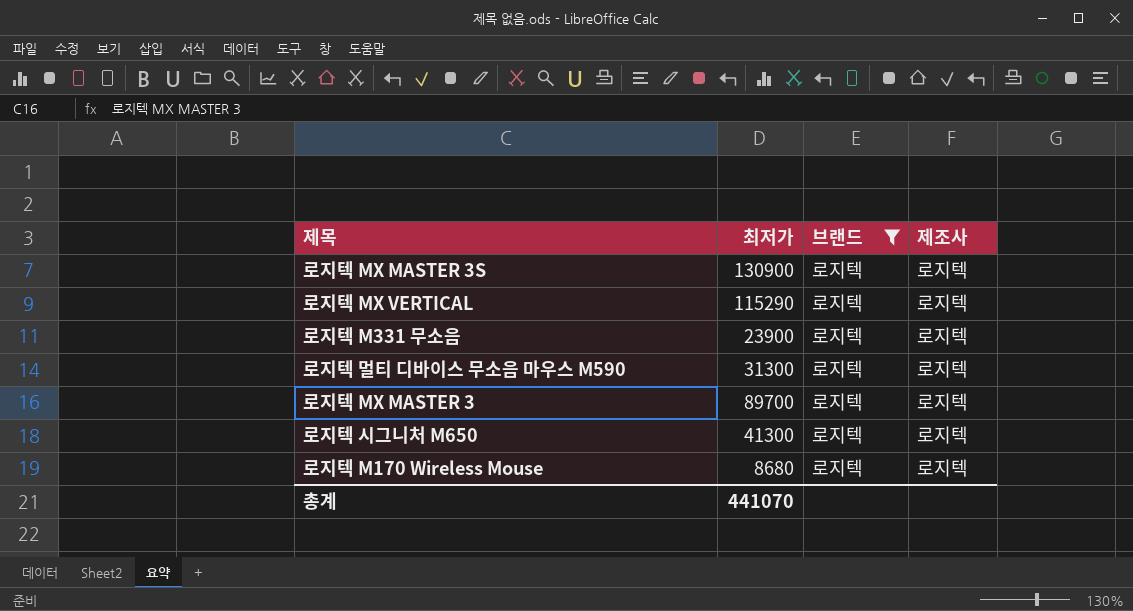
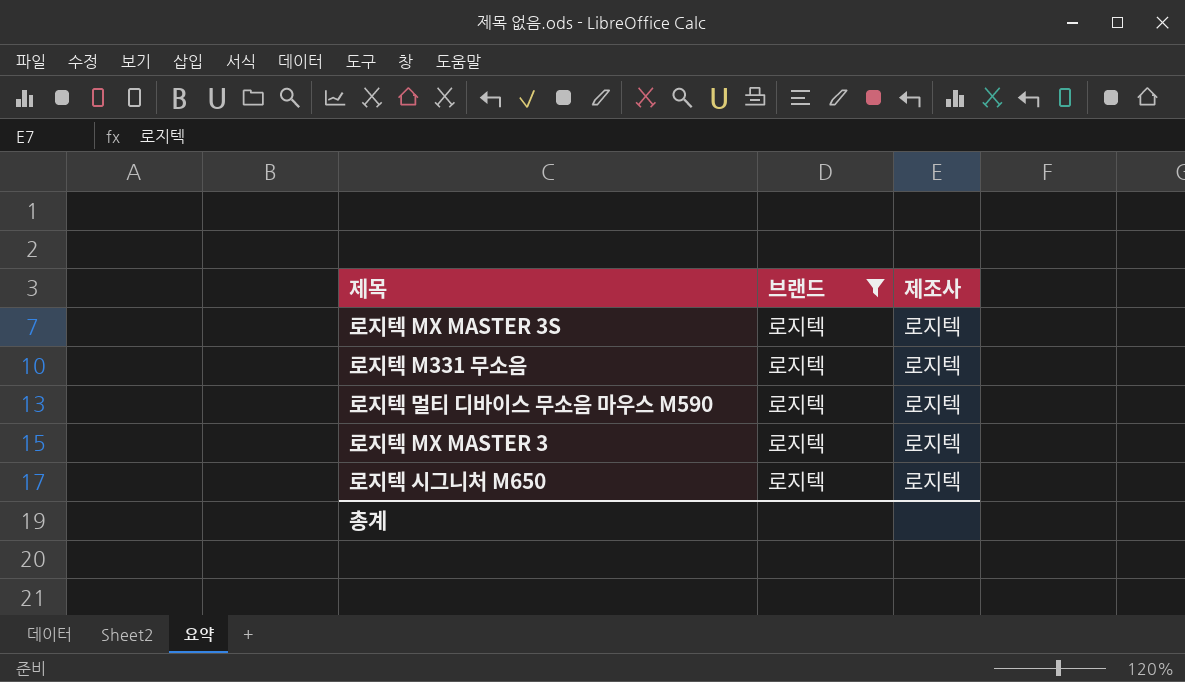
column 최저가 | position: 2 -> none
row 로지텍 MX VERTICAL: 115290 | 로지텍 | 로지텍 -> none
row 로지텍 M170 Wireless Mouse: 8680 | 로지텍 | 로지텍 -> none

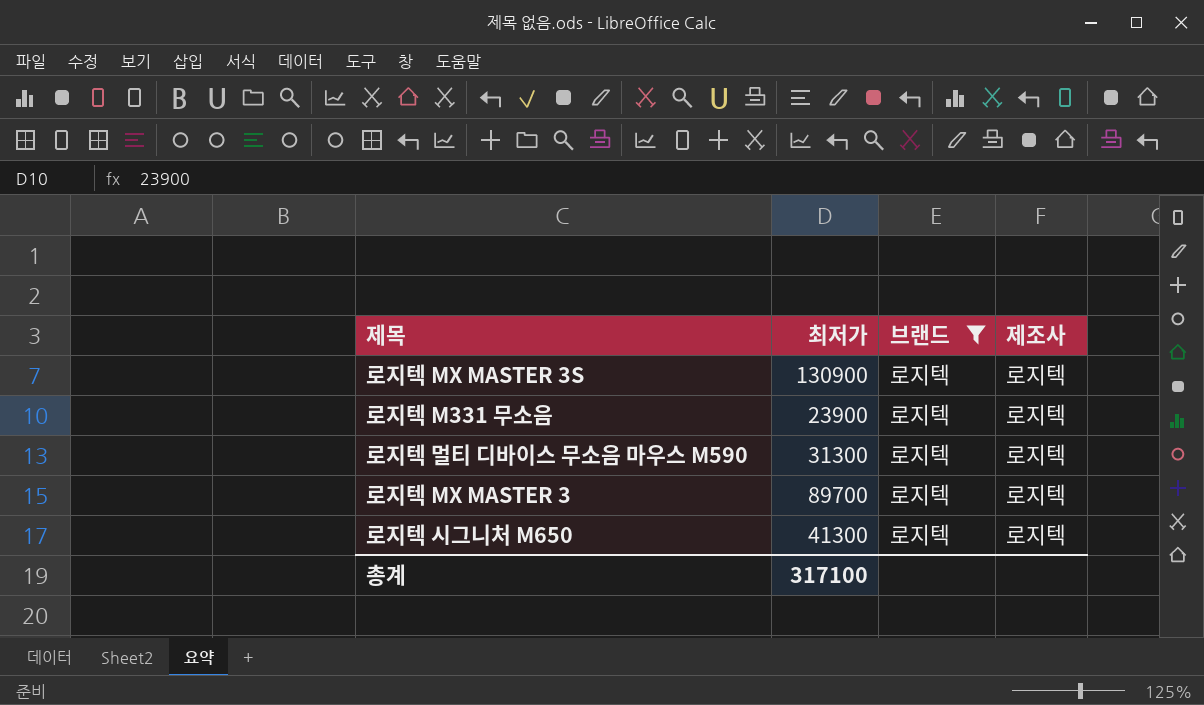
column 최저가 | position: none -> 2

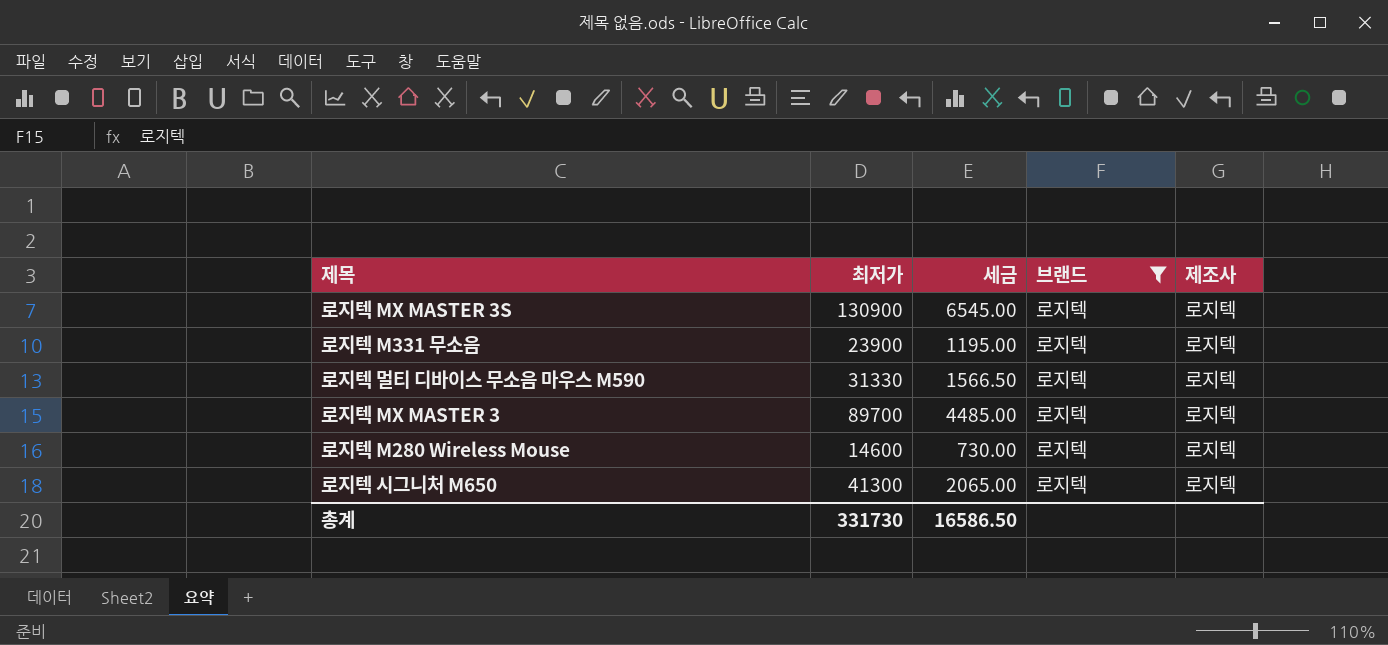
column 세금 | formula: none -> [최저가] * 0.05
로지텍 멀티 디바이스 무소음 마우스 M590 | 최저가: 31300 -> 31330
row 로지텍 M280 Wireless Mouse: none -> 14600 | 730.00 | 로지텍 | 로지텍
총계 | 최저가: 317100 -> 331730

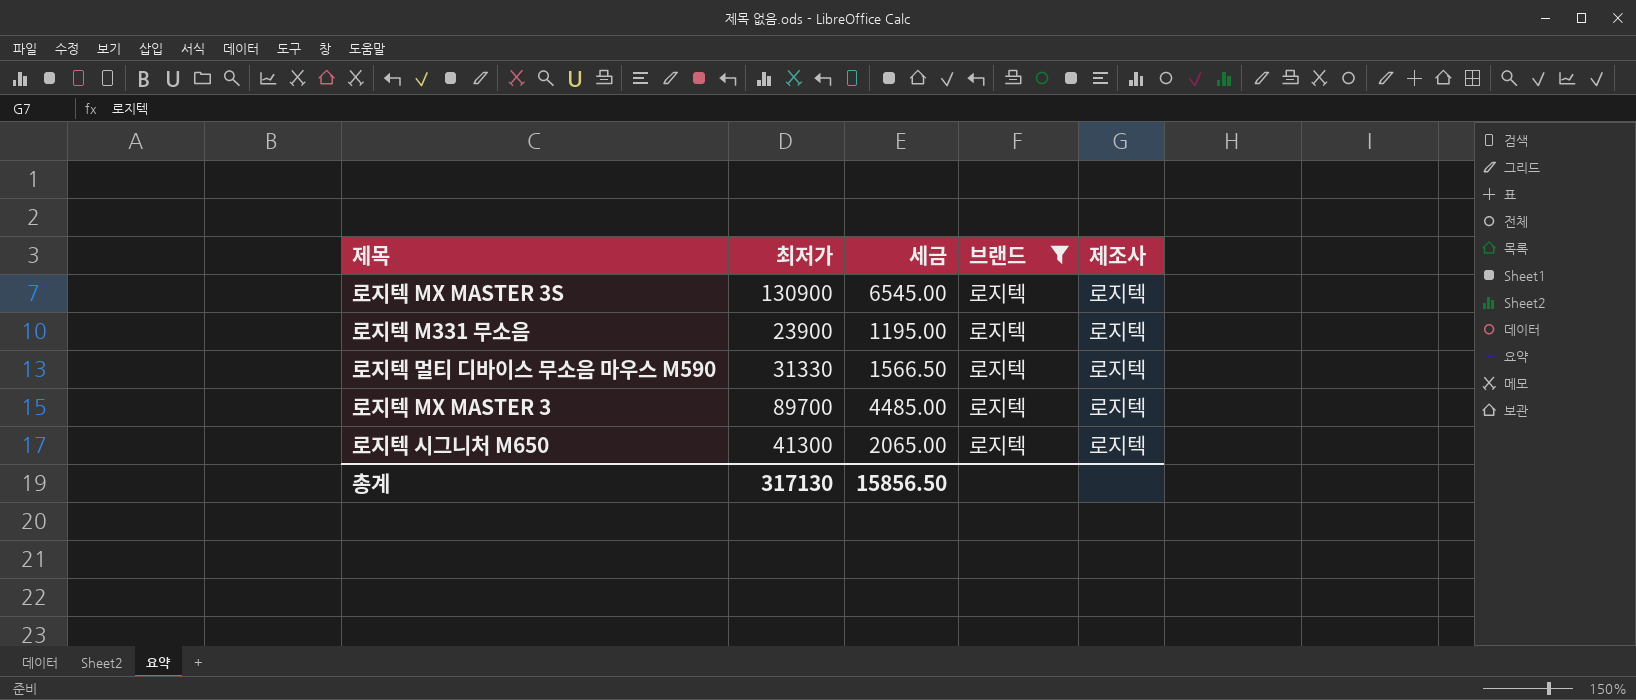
row 로지텍 M280 Wireless Mouse: 14600 | 730.00 | 로지텍 | 로지텍 -> none
총계 | 최저가: 331730 -> 317130
총계 | 세금: 16586.50 -> 15856.50

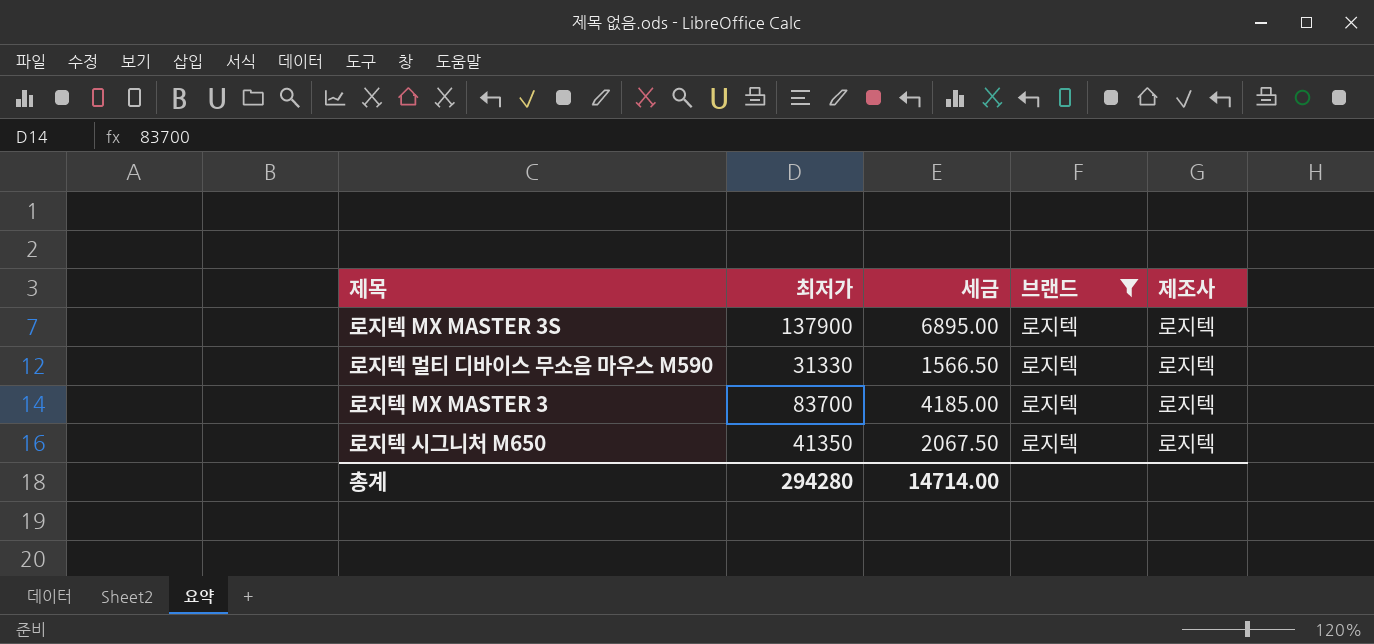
row 로지텍 M331 무소음: 23900 | 1195.00 | 로지텍 | 로지텍 -> none
로지텍 MX MASTER 3S | 최저가: 130900 -> 137900
로지텍 MX MASTER 3S | 세금: 6545.00 -> 6895.00
로지텍 MX MASTER 3 | 최저가: 89700 -> 83700
로지텍 MX MASTER 3 | 세금: 4485.00 -> 4185.00
로지텍 시그니처 M650 | 최저가: 41300 -> 41350
로지텍 시그니처 M650 | 세금: 2065.00 -> 2067.50
총계 | 최저가: 317130 -> 294280
총계 | 세금: 15856.50 -> 14714.00

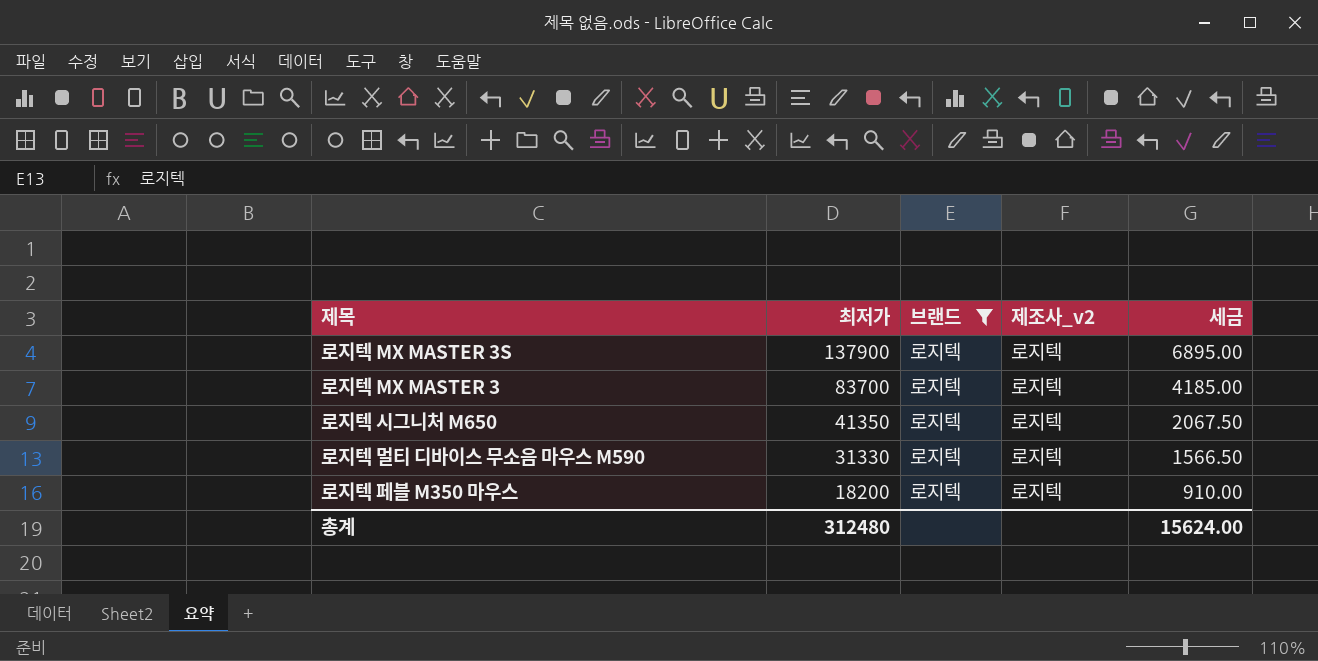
row order: none -> 최저가 descending
column name: 제조사 -> 제조사_v2
column 세금 | position: 3 -> 5
row 로지텍 페블 M350 마우스: none -> 18200 | 로지텍 | 로지텍 | 910.00
총계 | 최저가: 294280 -> 312480
총계 | 세금: 14714.00 -> 15624.00

